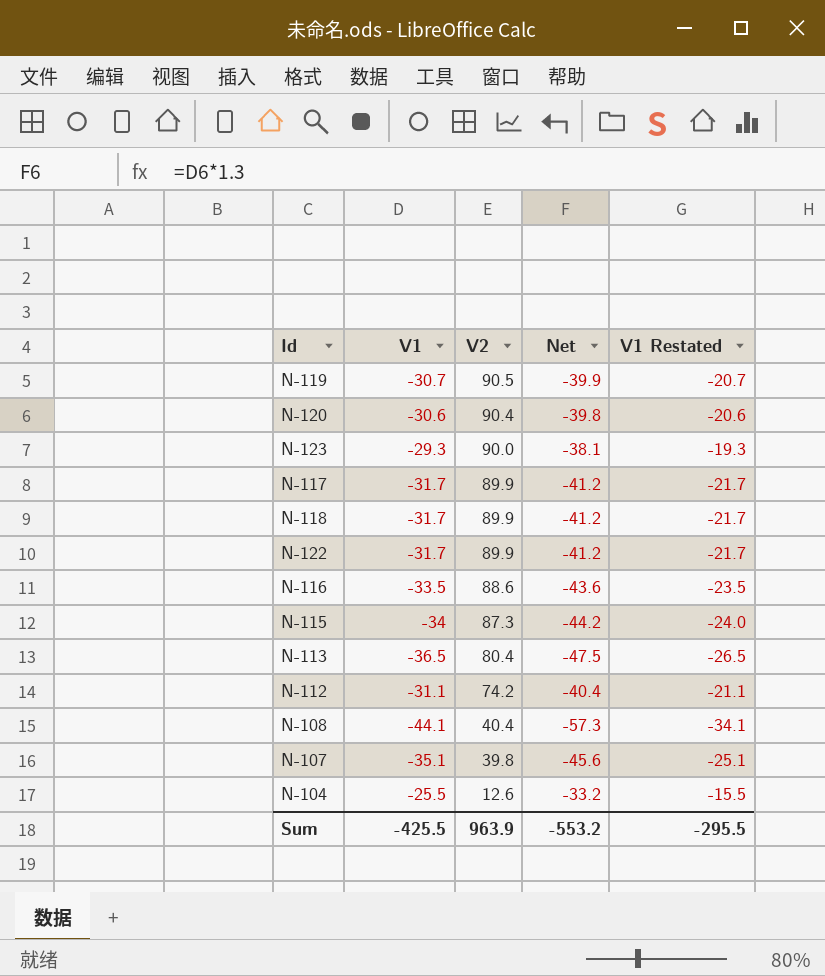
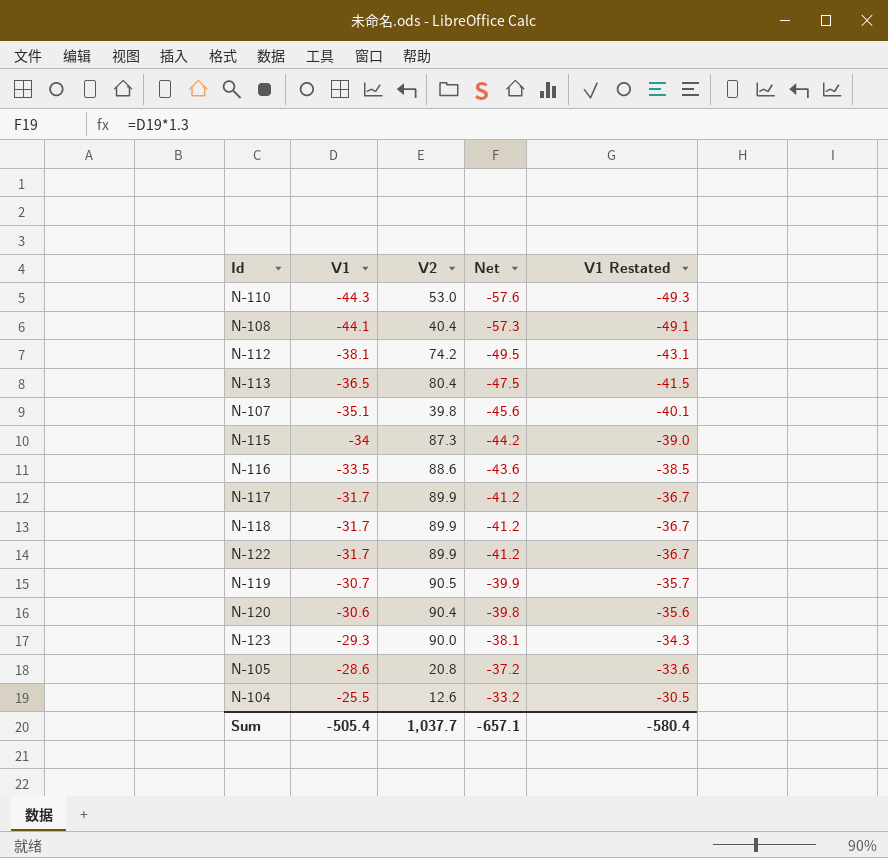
row order: V2 descending -> V1 ascending
column V1 Restated | formula: [V1] + 10 -> [V1] - 5
row N-110: none -> -44.3 | 53.0 | -57.6 | -49.3
N-112 | V1: -31.1 -> -38.1
N-112 | Net: -40.4 -> -49.5
row N-105: none -> -28.6 | 20.8 | -37.2 | -33.6
Sum | V1: -425.5 -> -505.4
Sum | V2: 963.9 -> 1,037.7
Sum | Net: -553.2 -> -657.1
Sum | V1 Restated: -295.5 -> -580.4

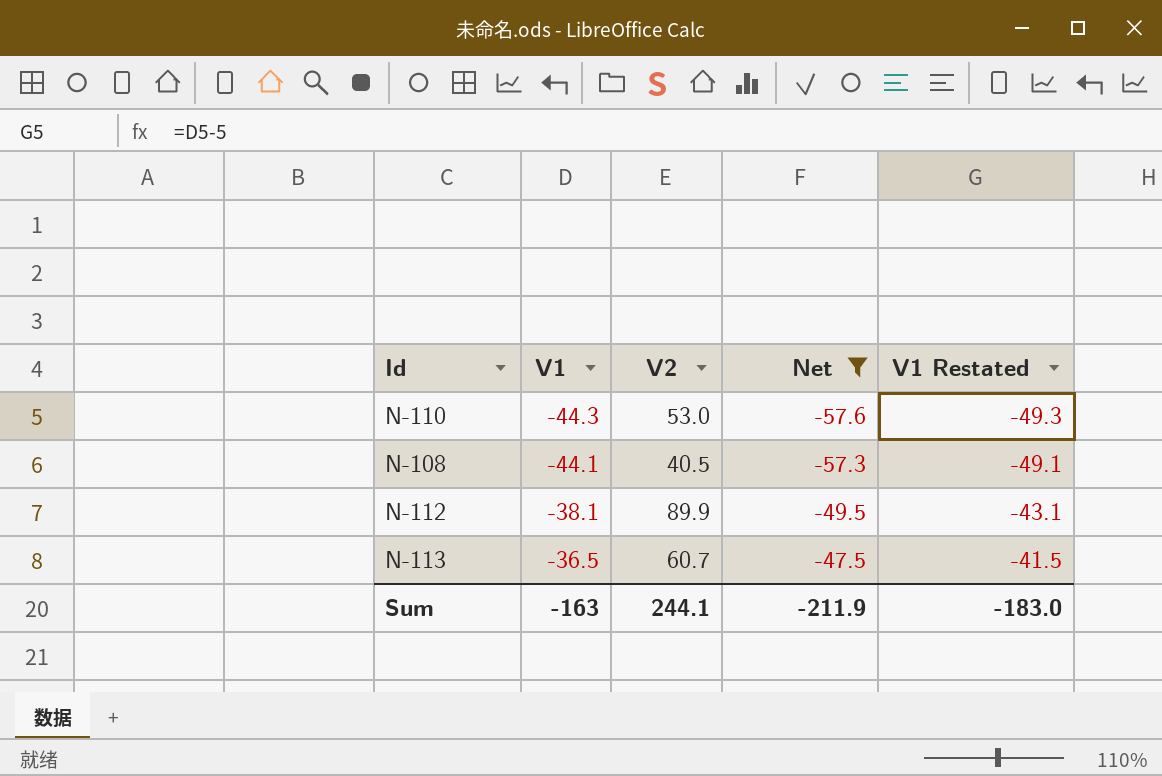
filter: none -> Net <= -47.5
N-108 | V2: 40.4 -> 40.5
N-112 | V2: 74.2 -> 89.9
N-113 | V2: 80.4 -> 60.7
Sum | V1: -505.4 -> -163
Sum | V2: 1,037.7 -> 244.1
Sum | Net: -657.1 -> -211.9
Sum | V1 Restated: -580.4 -> -183.0

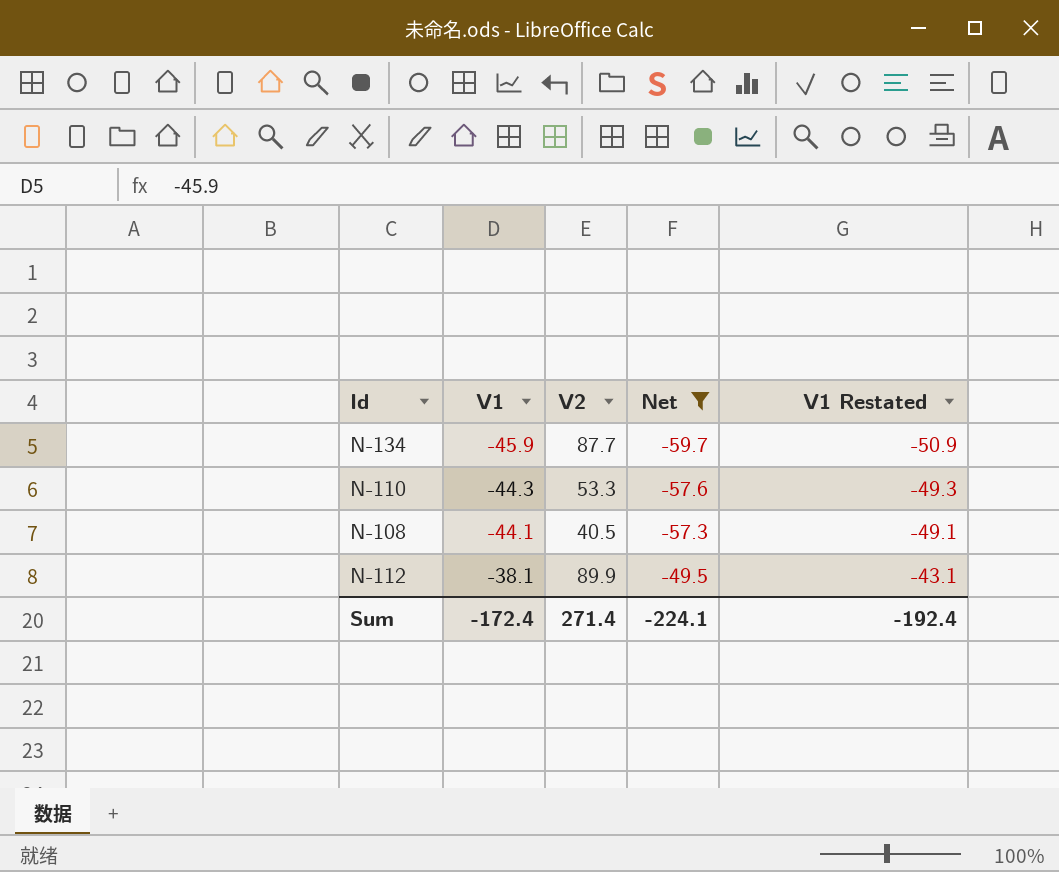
row N-113: -36.5 | 60.7 | -47.5 | -41.5 -> none
row N-134: none -> -45.9 | 87.7 | -59.7 | -50.9
N-110 | V2: 53.0 -> 53.3
Sum | V1: -163 -> -172.4
Sum | V2: 244.1 -> 271.4
Sum | Net: -211.9 -> -224.1
Sum | V1 Restated: -183.0 -> -192.4

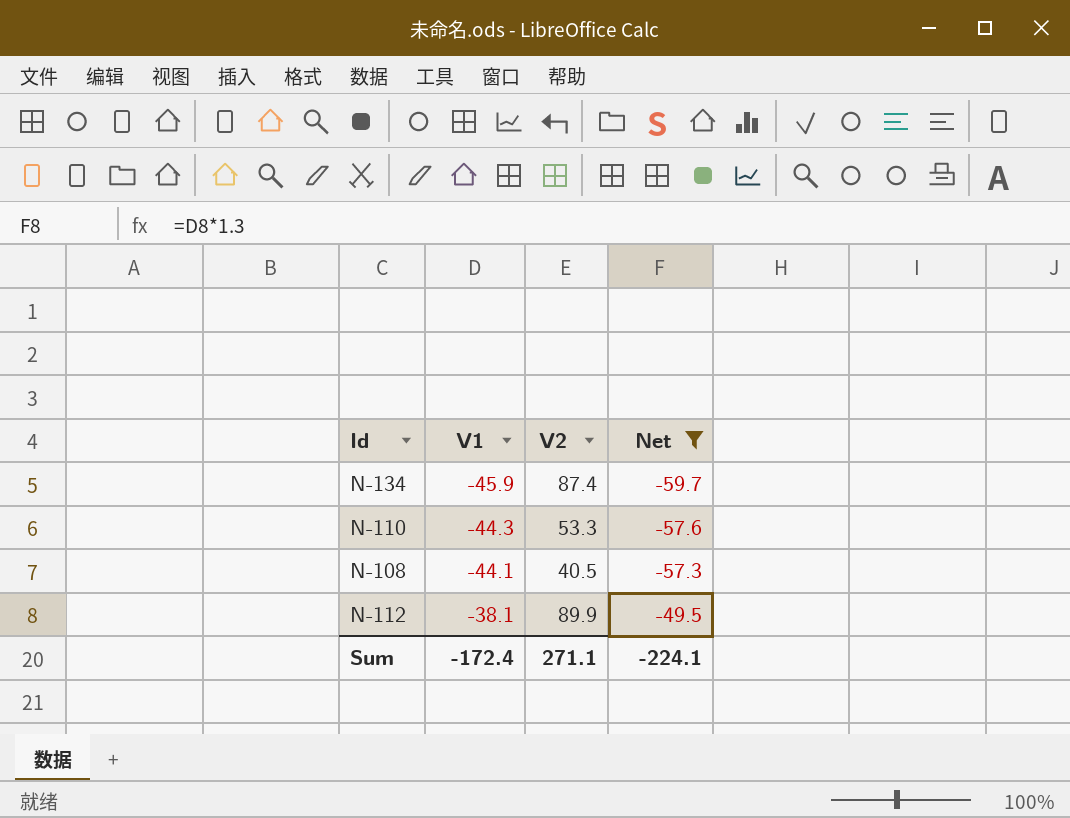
column V1 Restated | formula: [V1] - 5 -> none
N-134 | V2: 87.7 -> 87.4
Sum | V2: 271.4 -> 271.1

